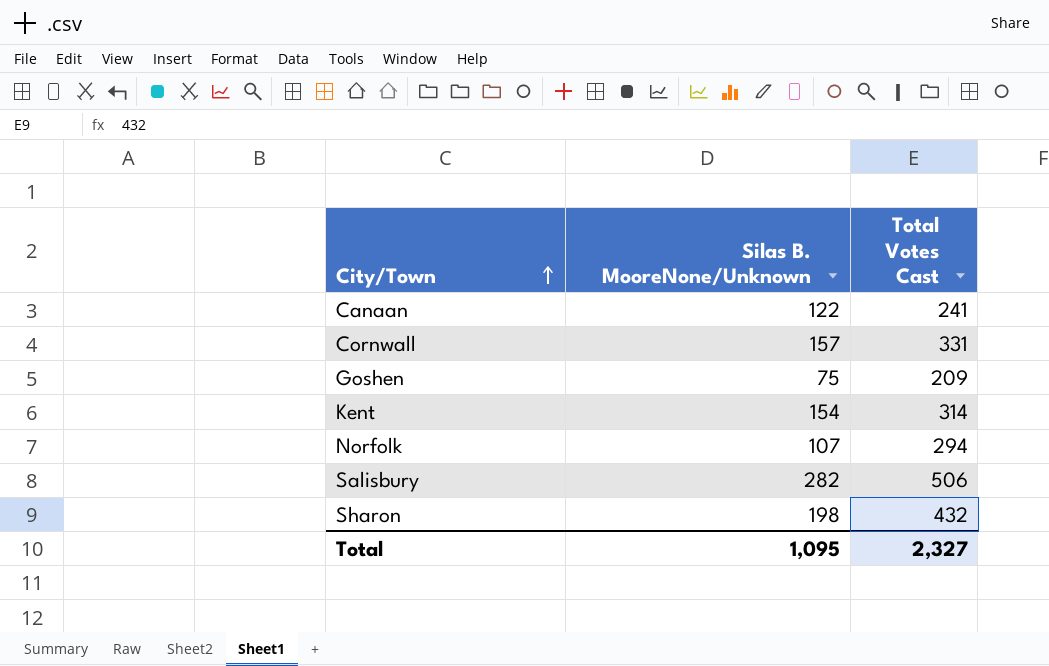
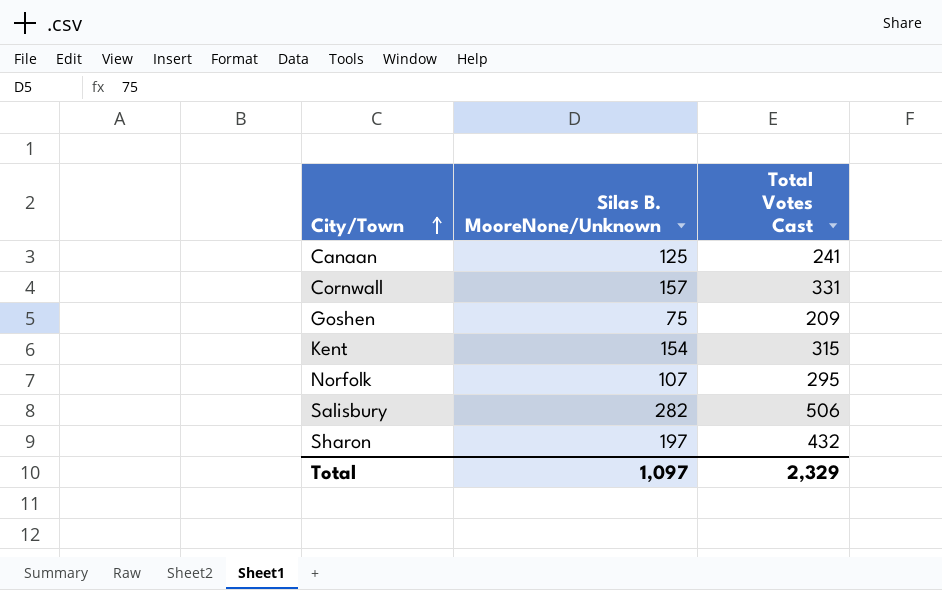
Canaan | Silas B. MooreNone/Unknown: 122 -> 125
Kent | Total Votes Cast: 314 -> 315
Norfolk | Total Votes Cast: 294 -> 295
Sharon | Silas B. MooreNone/Unknown: 198 -> 197
Total | Silas B. MooreNone/Unknown: 1,095 -> 1,097
Total | Total Votes Cast: 2,327 -> 2,329

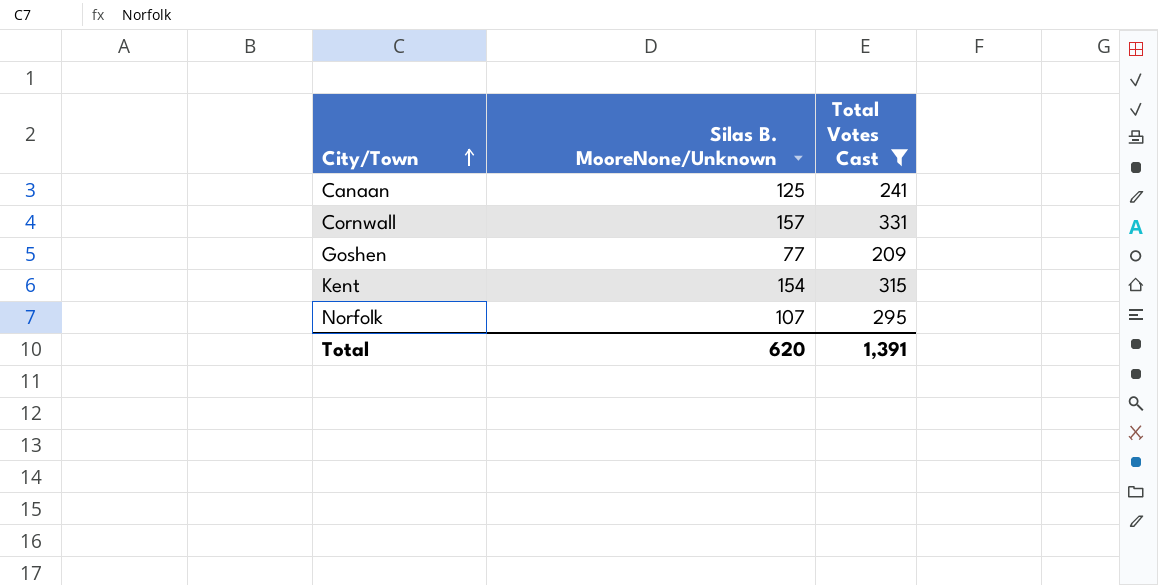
filter: none -> Total Votes Cast <= 331
Goshen | Silas B. MooreNone/Unknown: 75 -> 77
Total | Silas B. MooreNone/Unknown: 1,097 -> 620
Total | Total Votes Cast: 2,329 -> 1,391

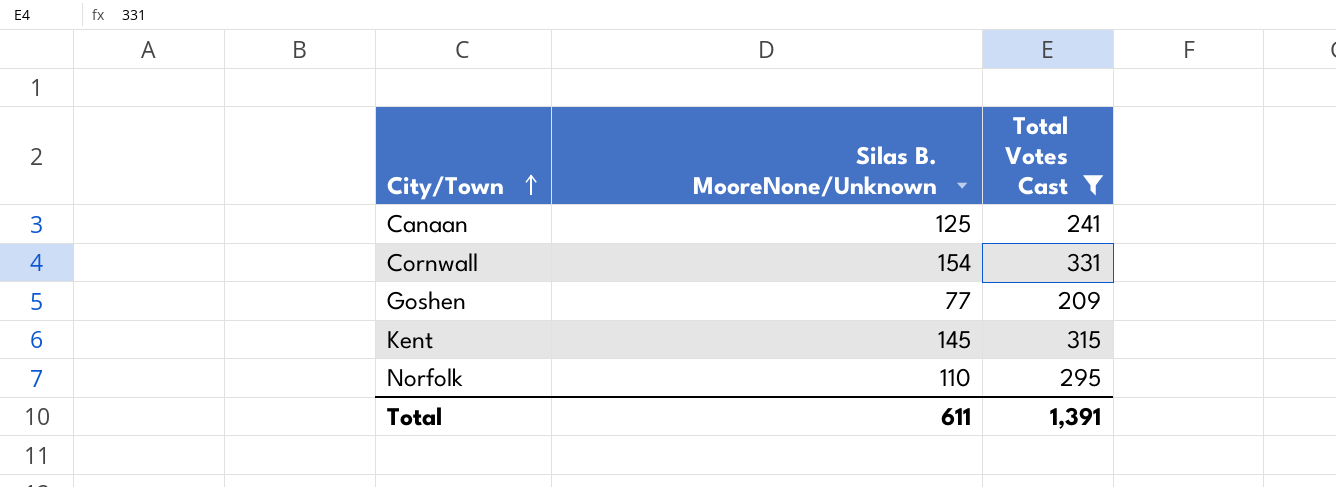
Cornwall | Silas B. MooreNone/Unknown: 157 -> 154
Kent | Silas B. MooreNone/Unknown: 154 -> 145
Norfolk | Silas B. MooreNone/Unknown: 107 -> 110
Total | Silas B. MooreNone/Unknown: 620 -> 611

